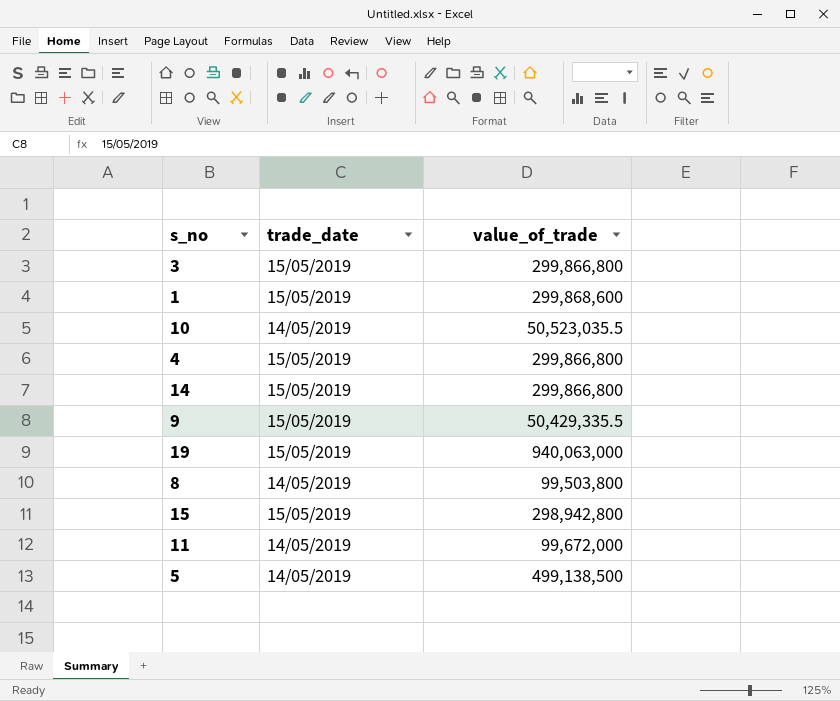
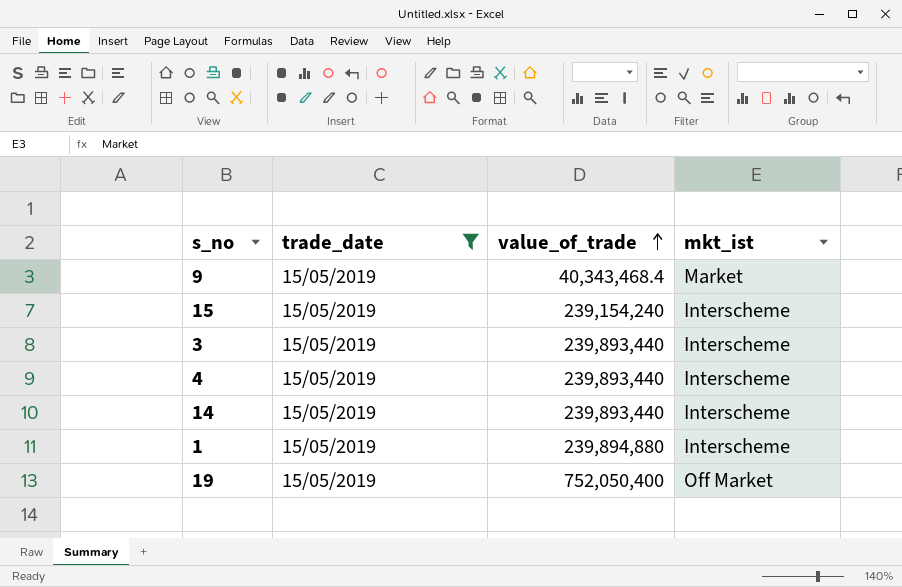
filter: none -> trade_date = 15/05/2019
row order: none -> value_of_trade ascending
column mkt_ist | position: none -> 4
9 | value_of_trade: 50,429,335.5 -> 40,343,468.4
15 | value_of_trade: 298,942,800 -> 239,154,240
3 | value_of_trade: 299,866,800 -> 239,893,440
4 | value_of_trade: 299,866,800 -> 239,893,440
14 | value_of_trade: 299,866,800 -> 239,893,440
1 | value_of_trade: 299,868,600 -> 239,894,880
19 | value_of_trade: 940,063,000 -> 752,050,400

